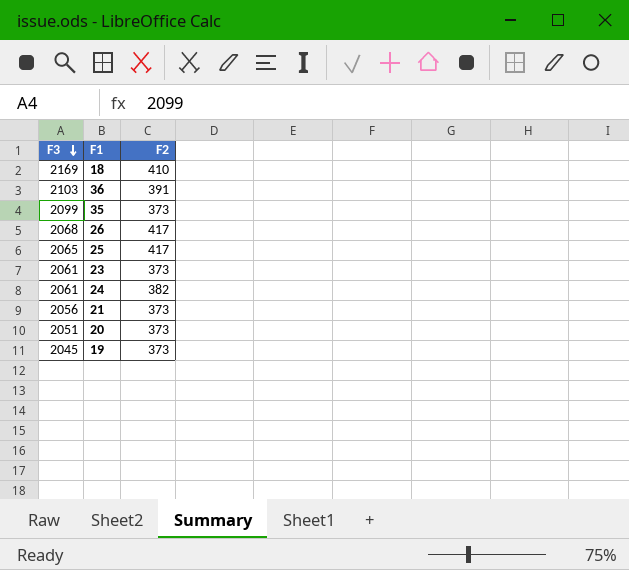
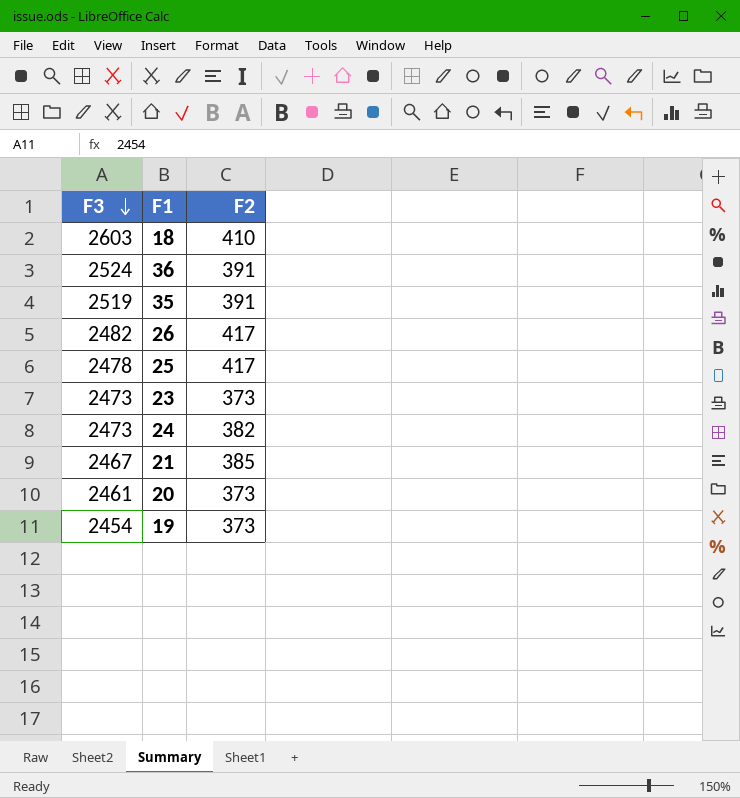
18 | F3: 2169 -> 2603
36 | F3: 2103 -> 2524
35 | F3: 2099 -> 2519
35 | F2: 373 -> 391
26 | F3: 2068 -> 2482
25 | F3: 2065 -> 2478
23 | F3: 2061 -> 2473
24 | F3: 2061 -> 2473
21 | F3: 2056 -> 2467
21 | F2: 373 -> 385
20 | F3: 2051 -> 2461
19 | F3: 2045 -> 2454

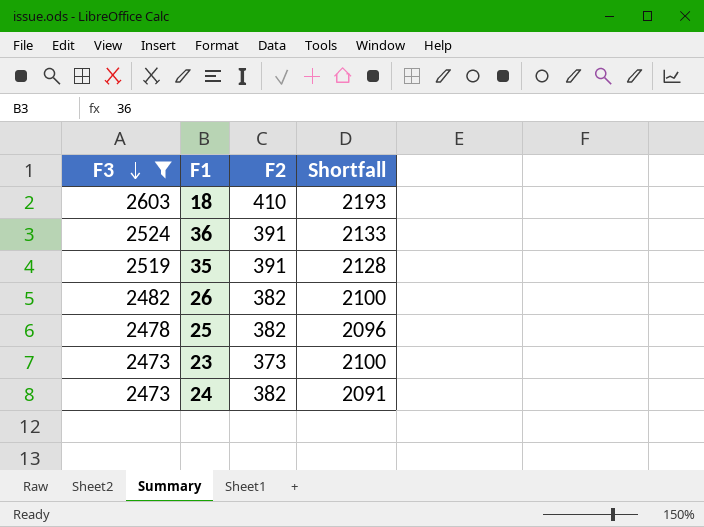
filter: none -> F3 >= 2473
column Shortfall | formula: none -> [F3] - [F2]
26 | F2: 417 -> 382
25 | F2: 417 -> 382

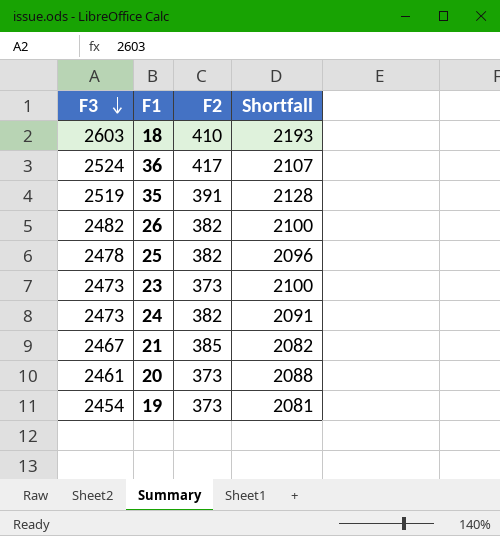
filter: F3 >= 2473 -> none
36 | F2: 391 -> 417
36 | Shortfall: 2133 -> 2107

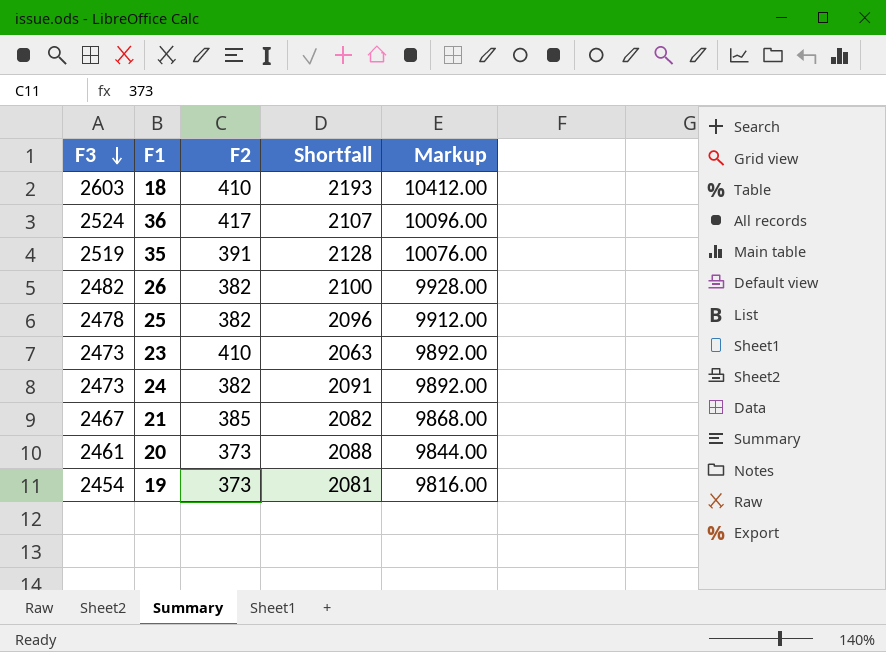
column Markup | formula: none -> [F3] * 4
23 | F2: 373 -> 410
23 | Shortfall: 2100 -> 2063

